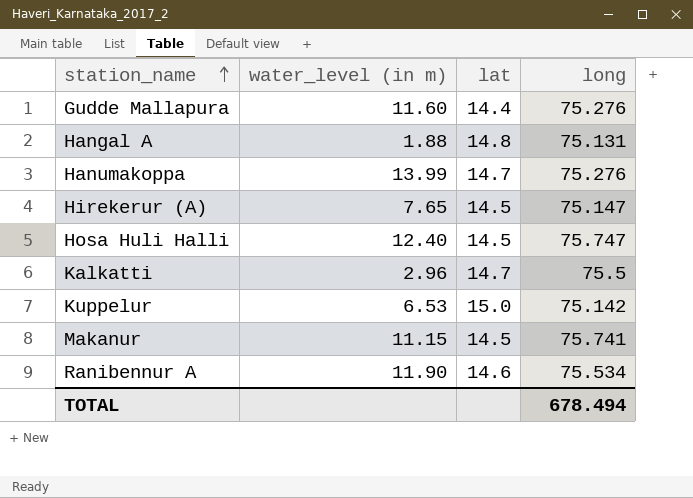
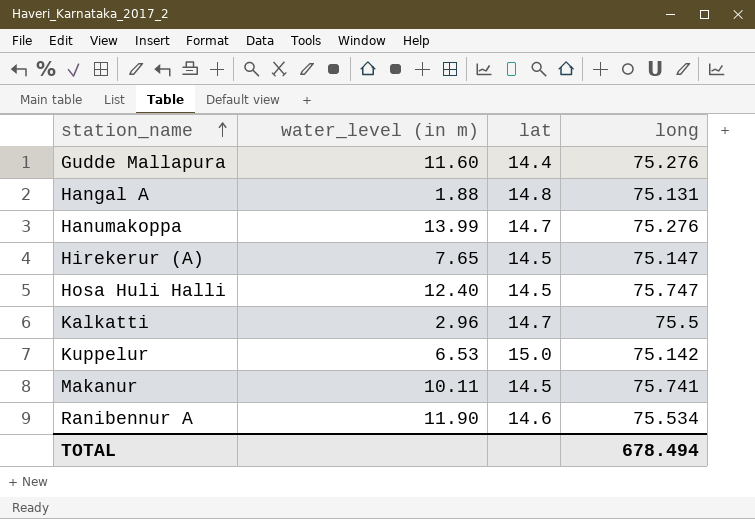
Makanur | water_level (in m): 11.15 -> 10.11

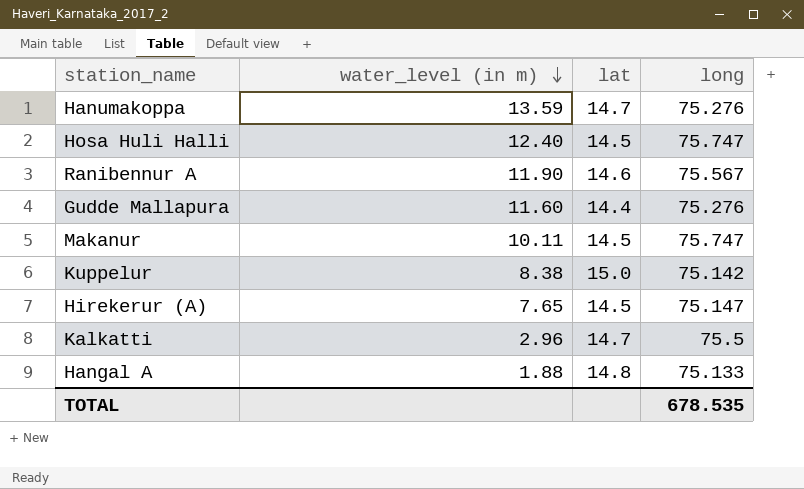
row order: station_name ascending -> water_level (in m) descending
Hanumakoppa | water_level (in m): 13.99 -> 13.59
Ranibennur A | long: 75.534 -> 75.567
Makanur | long: 75.741 -> 75.747
Kuppelur | water_level (in m): 6.53 -> 8.38
Hangal A | long: 75.131 -> 75.133
TOTAL | long: 678.494 -> 678.535

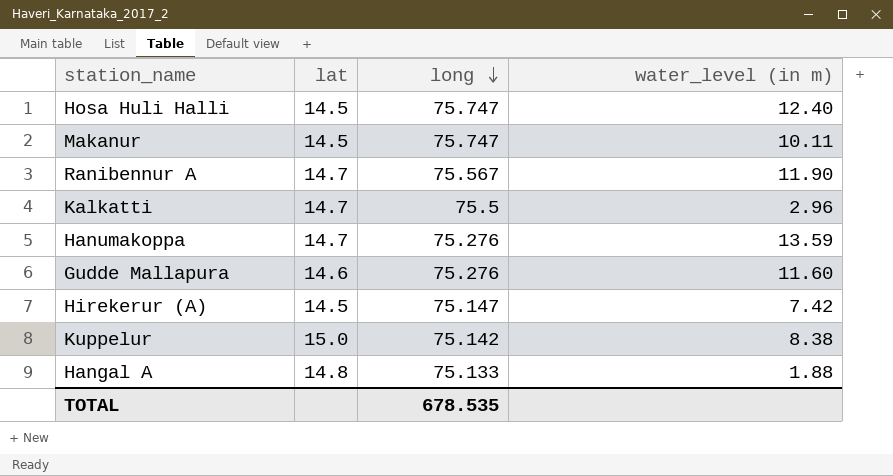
row order: water_level (in m) descending -> long descending
column water_level (in m) | position: 2 -> 4
Ranibennur A | lat: 14.6 -> 14.7
Gudde Mallapura | lat: 14.4 -> 14.6
Hirekerur (A) | water_level (in m): 7.65 -> 7.42

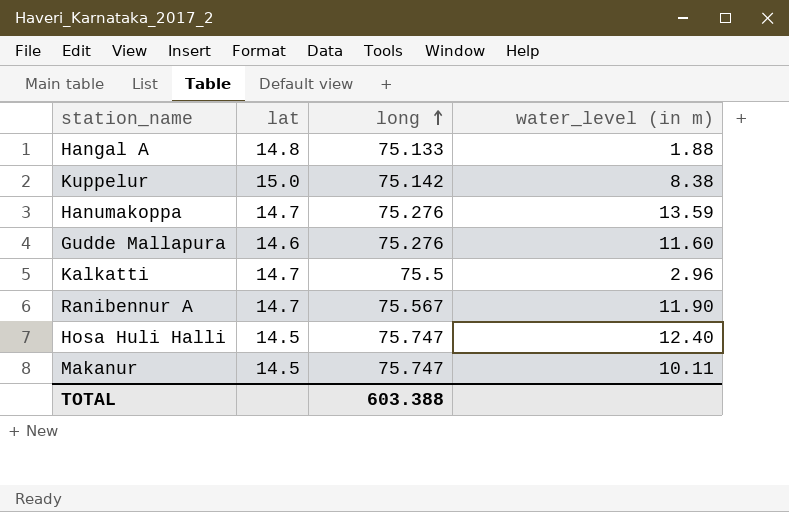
row order: long descending -> long ascending
row Hirekerur (A): 14.5 | 75.147 | 7.42 -> none
TOTAL | long: 678.535 -> 603.388

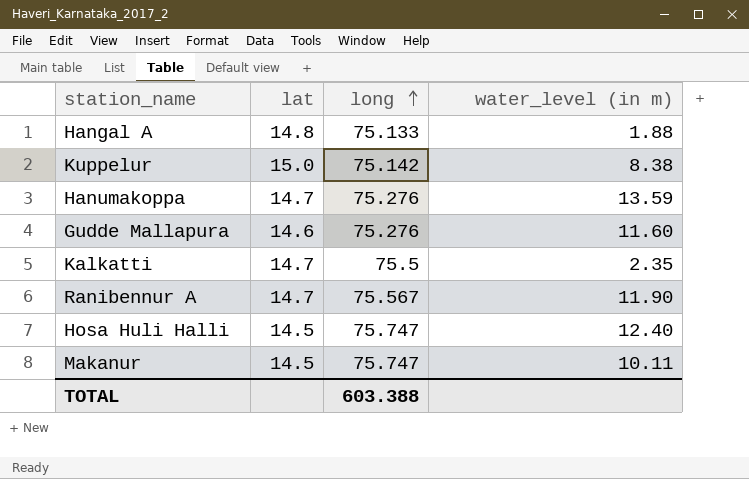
Kalkatti | water_level (in m): 2.96 -> 2.35

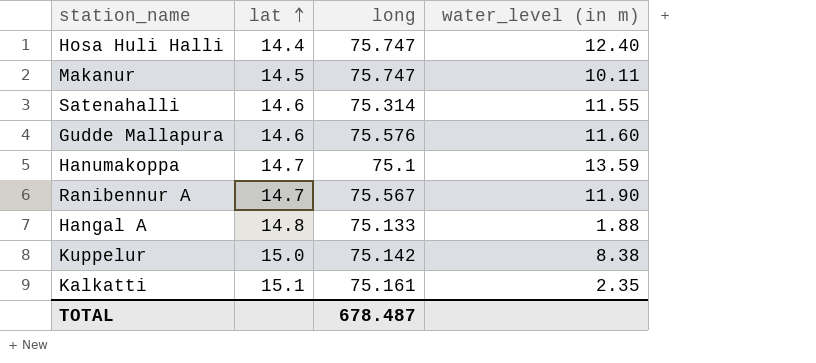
row order: long ascending -> lat ascending
Hosa Huli Halli | lat: 14.5 -> 14.4
row Satenahalli: none -> 14.6 | 75.314 | 11.55
Gudde Mallapura | long: 75.276 -> 75.576
Hanumakoppa | long: 75.276 -> 75.1
Kalkatti | lat: 14.7 -> 15.1
Kalkatti | long: 75.5 -> 75.161
TOTAL | long: 603.388 -> 678.487

